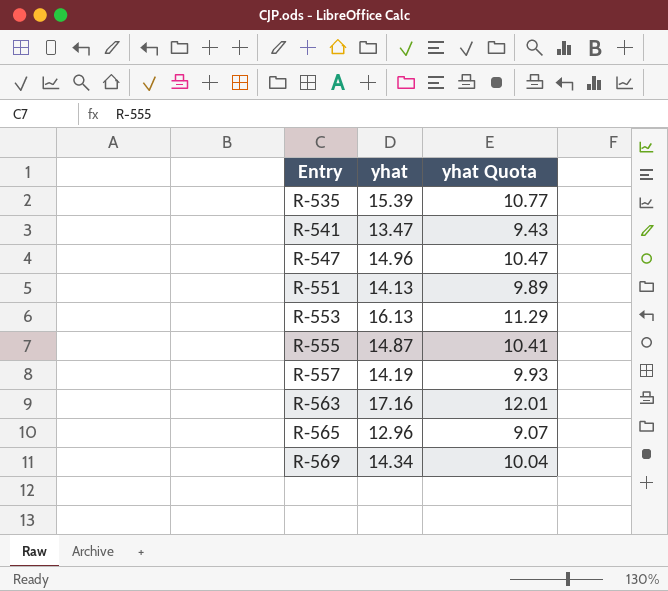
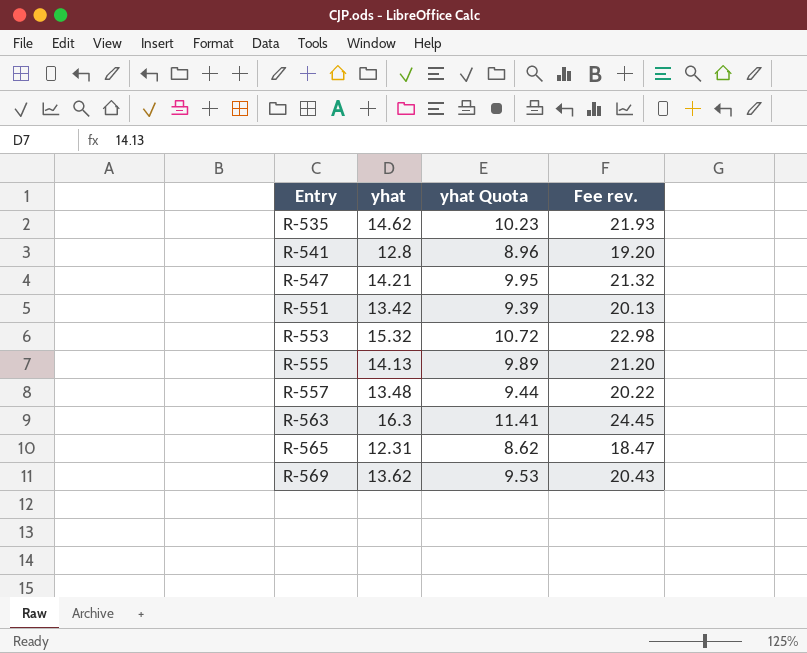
column Fee rev. | formula: none -> [yhat] * 1.5
R-535 | yhat: 15.39 -> 14.62
R-535 | yhat Quota: 10.77 -> 10.23
R-541 | yhat: 13.47 -> 12.8
R-541 | yhat Quota: 9.43 -> 8.96
R-547 | yhat: 14.96 -> 14.21
R-547 | yhat Quota: 10.47 -> 9.95
R-551 | yhat: 14.13 -> 13.42
R-551 | yhat Quota: 9.89 -> 9.39
R-553 | yhat: 16.13 -> 15.32
R-553 | yhat Quota: 11.29 -> 10.72
R-555 | yhat: 14.87 -> 14.13
R-555 | yhat Quota: 10.41 -> 9.89
R-557 | yhat: 14.19 -> 13.48
R-557 | yhat Quota: 9.93 -> 9.44
R-563 | yhat: 17.16 -> 16.3
R-563 | yhat Quota: 12.01 -> 11.41
R-565 | yhat: 12.96 -> 12.31
R-565 | yhat Quota: 9.07 -> 8.62
R-569 | yhat: 14.34 -> 13.62
R-569 | yhat Quota: 10.04 -> 9.53

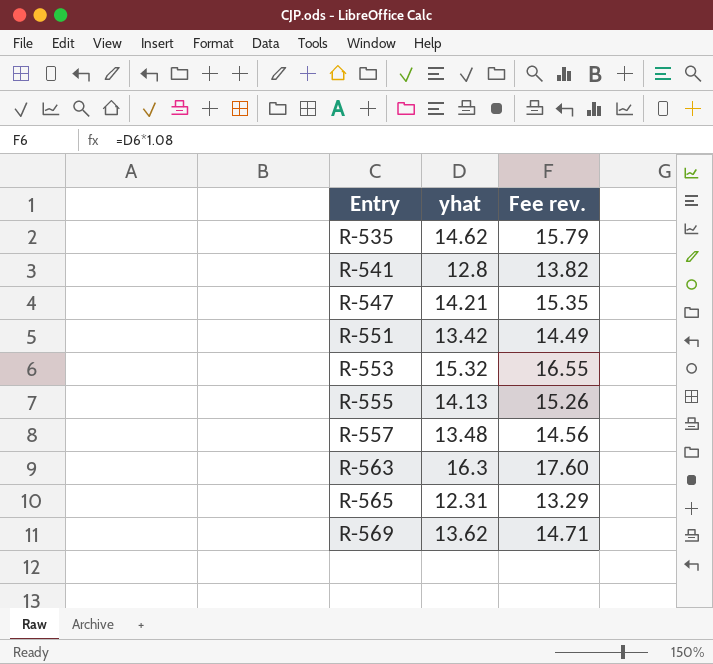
column yhat Quota | formula: [yhat] * 0.7 -> none
column Fee rev. | formula: [yhat] * 1.5 -> [yhat] * 1.08

